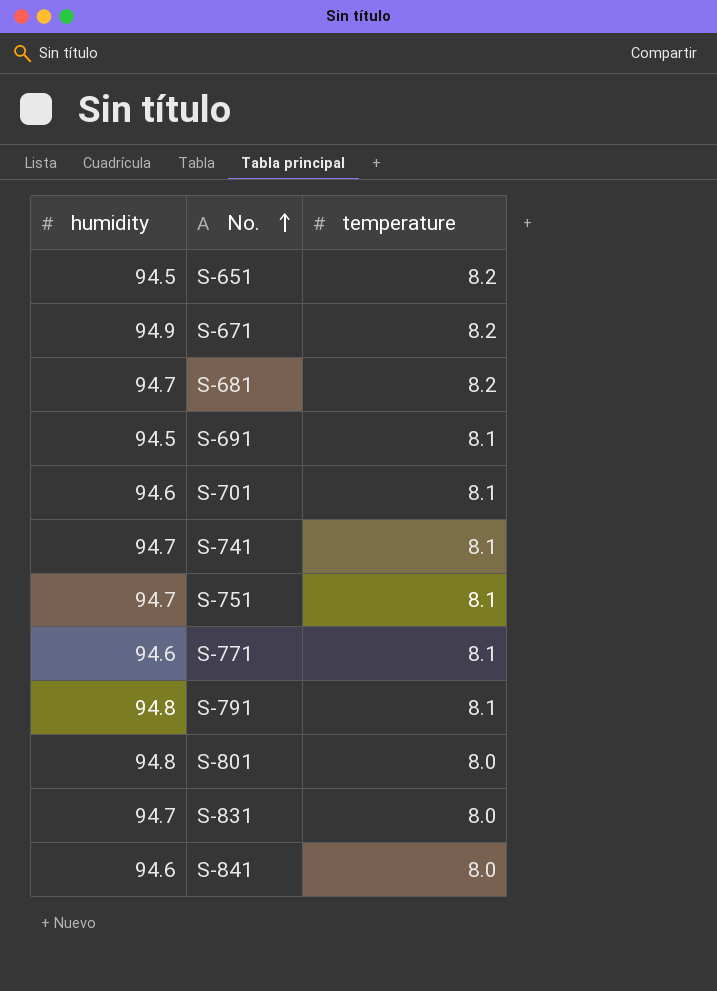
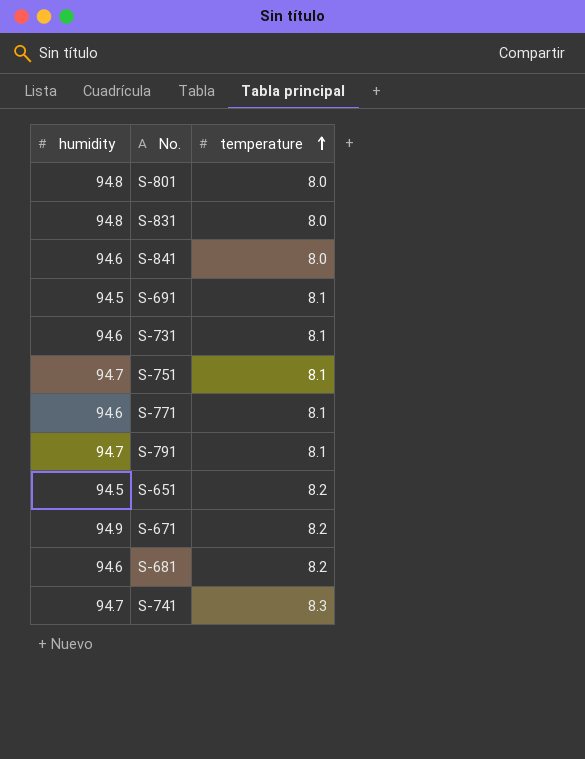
row order: No. ascending -> temperature ascending
row S-701: 94.6 | 8.1 -> none
S-831 | humidity: 94.7 -> 94.8
row S-731: none -> 94.6 | 8.1
S-791 | humidity: 94.8 -> 94.7
S-681 | humidity: 94.7 -> 94.6
S-741 | temperature: 8.1 -> 8.3

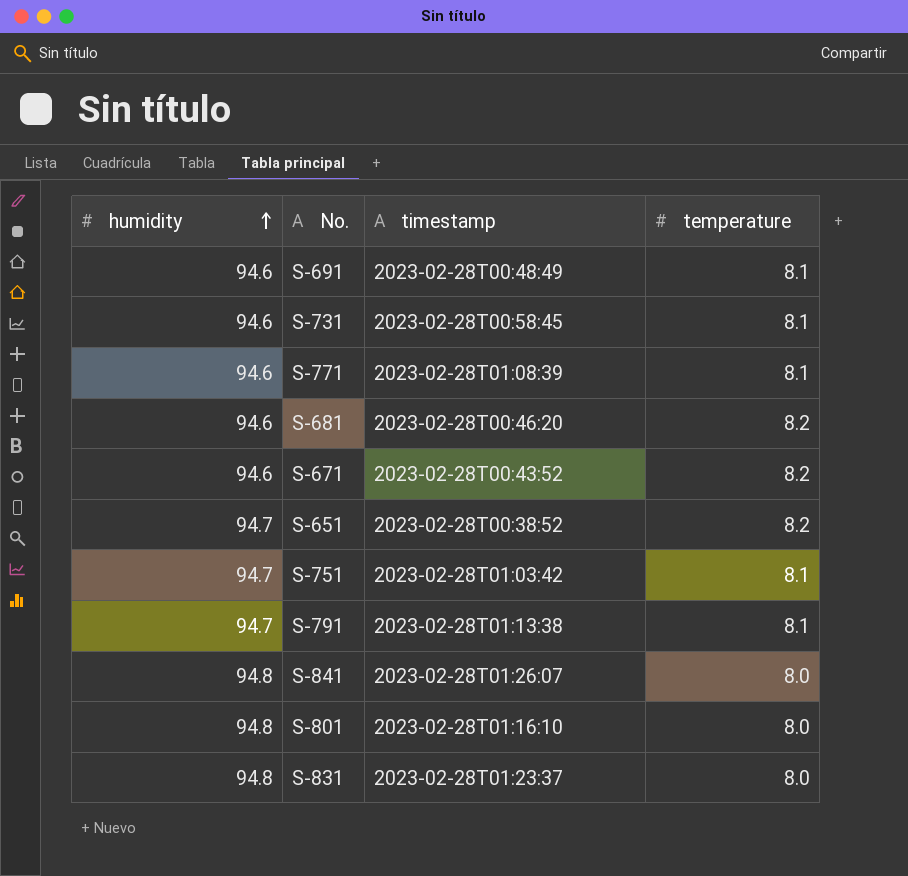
row order: temperature ascending -> humidity ascending
column timestamp | position: none -> 3
row S-741: 94.7 | 8.3 -> none
S-691 | humidity: 94.5 -> 94.6
S-671 | humidity: 94.9 -> 94.6
S-651 | humidity: 94.5 -> 94.7
S-841 | humidity: 94.6 -> 94.8

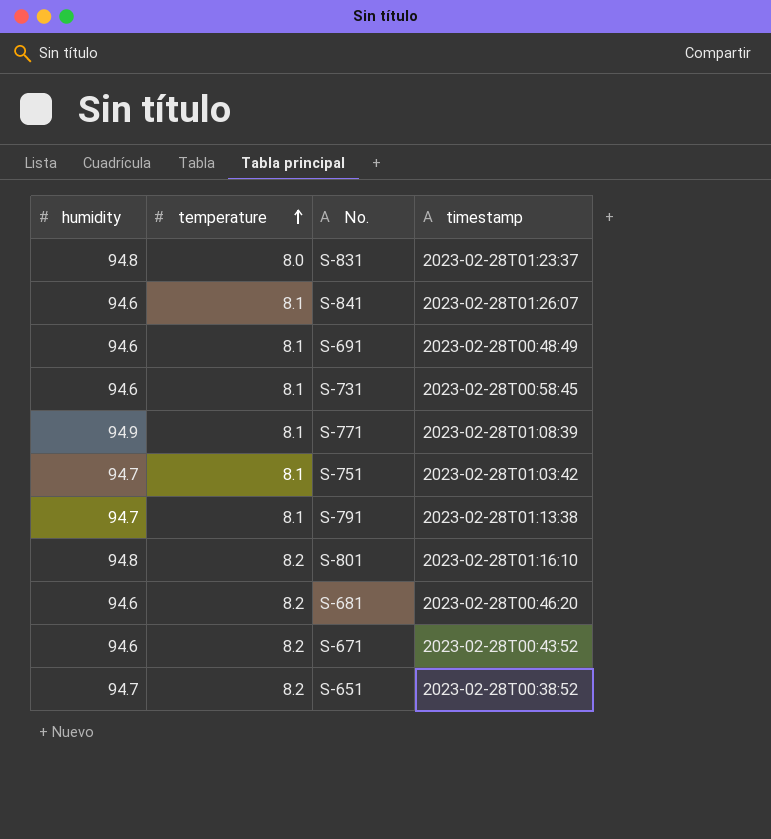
row order: humidity ascending -> temperature ascending
column temperature | position: 4 -> 2
S-841 | humidity: 94.8 -> 94.6
S-841 | temperature: 8.0 -> 8.1
S-771 | humidity: 94.6 -> 94.9
S-801 | temperature: 8.0 -> 8.2

